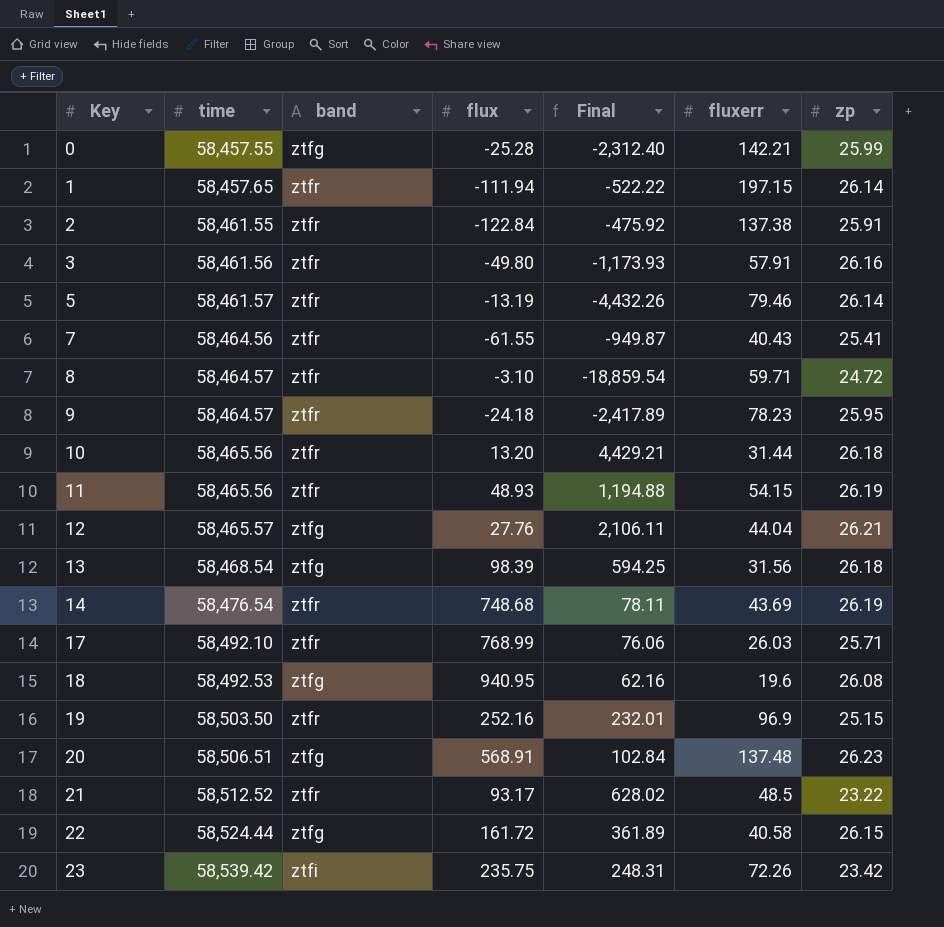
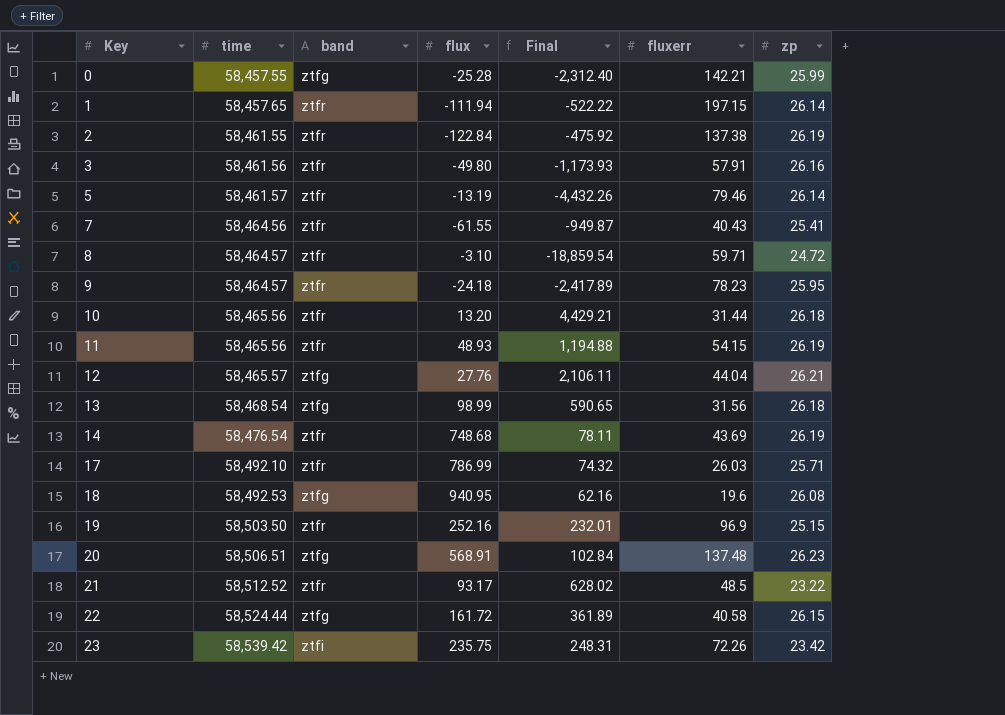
2 | zp: 25.91 -> 26.19
13 | flux: 98.39 -> 98.99
13 | Final: 594.25 -> 590.65
17 | flux: 768.99 -> 786.99
17 | Final: 76.06 -> 74.32

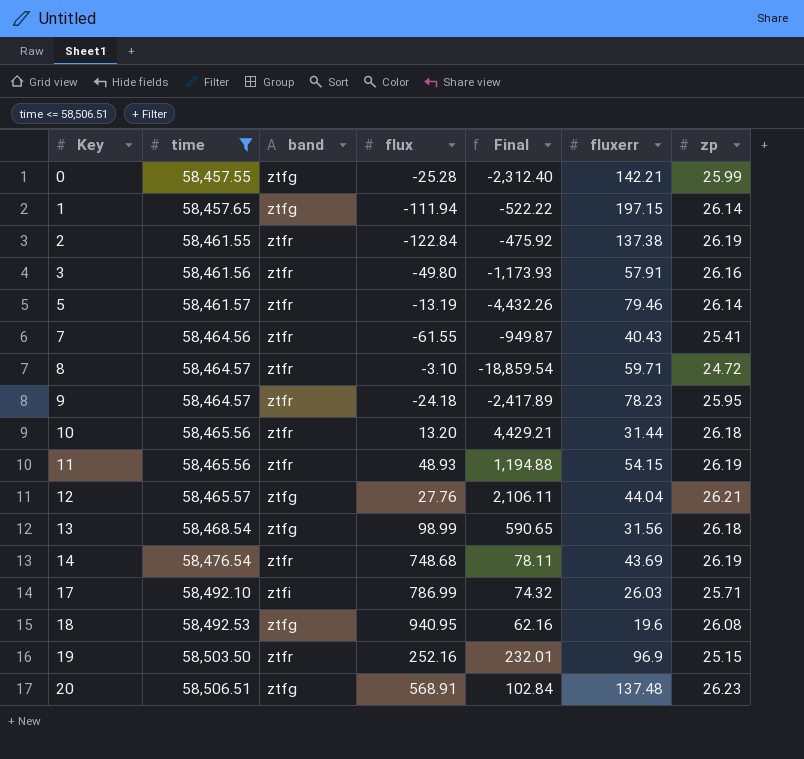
filter: none -> time <= 58,506.51
1 | band: ztfr -> ztfg
17 | band: ztfr -> ztfi

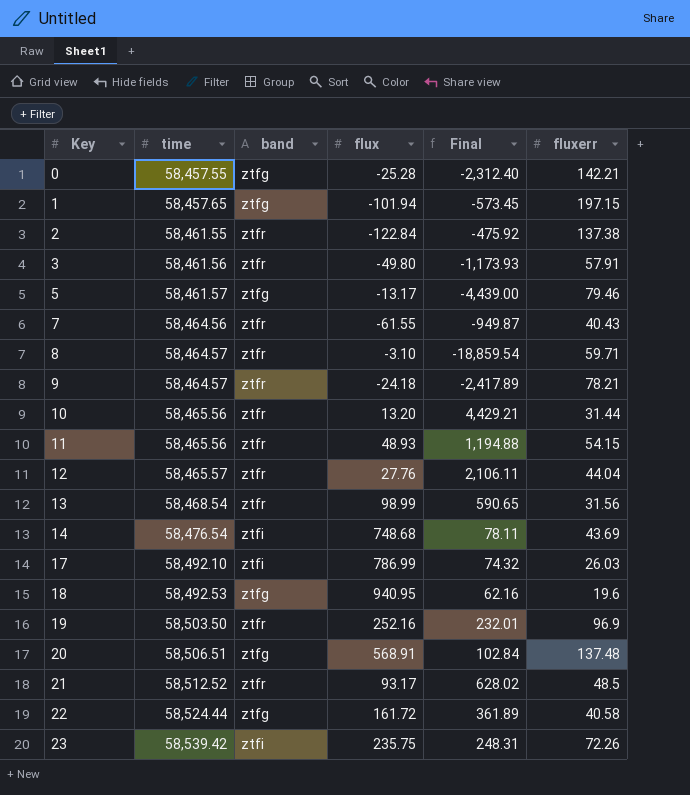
filter: time <= 58,506.51 -> none
column zp | position: 7 -> none
1 | flux: -111.94 -> -101.94
1 | Final: -522.22 -> -573.45
5 | band: ztfr -> ztfg
5 | flux: -13.19 -> -13.17
5 | Final: -4,432.26 -> -4,439.00
9 | fluxerr: 78.23 -> 78.21
12 | band: ztfg -> ztfr
13 | band: ztfg -> ztfr
14 | band: ztfr -> ztfi

